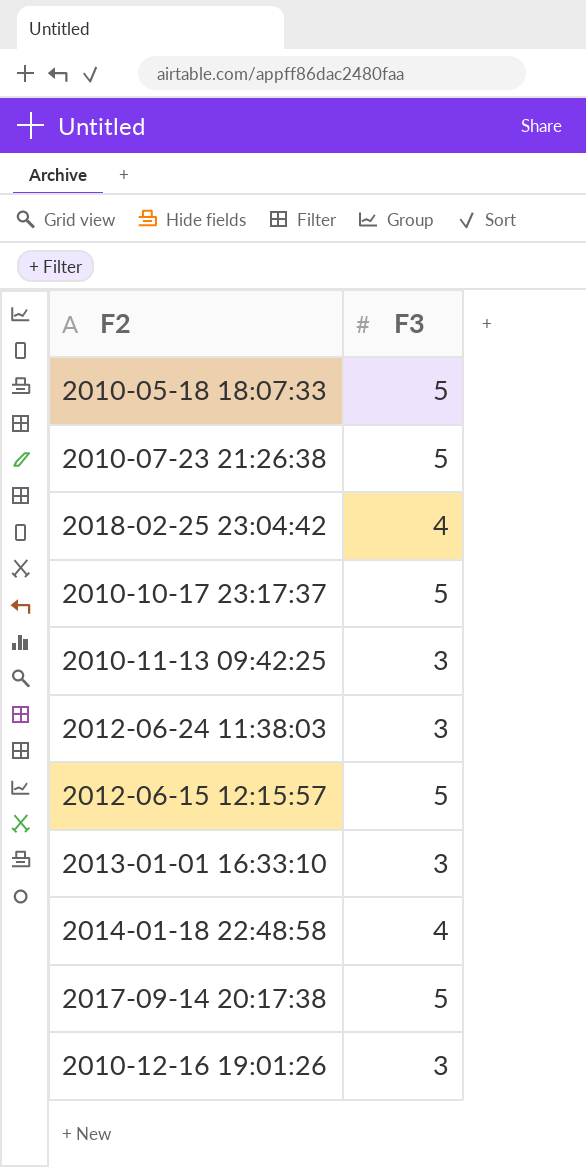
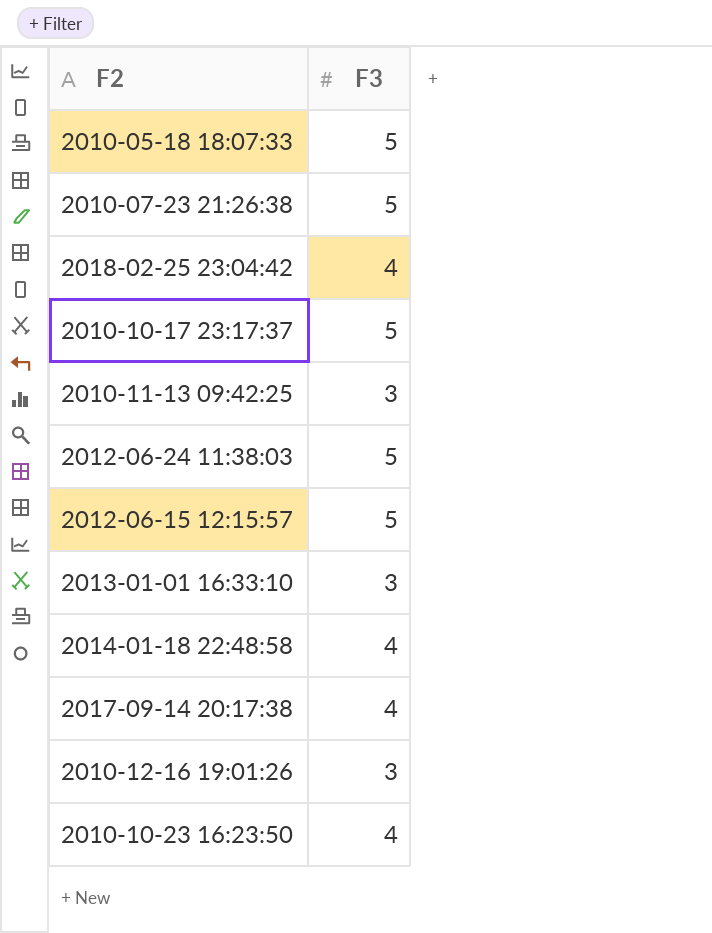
2012-06-24 11:38:03 | F3: 3 -> 5
2017-09-14 20:17:38 | F3: 5 -> 4
row 2010-10-23 16:23:50: none -> 4

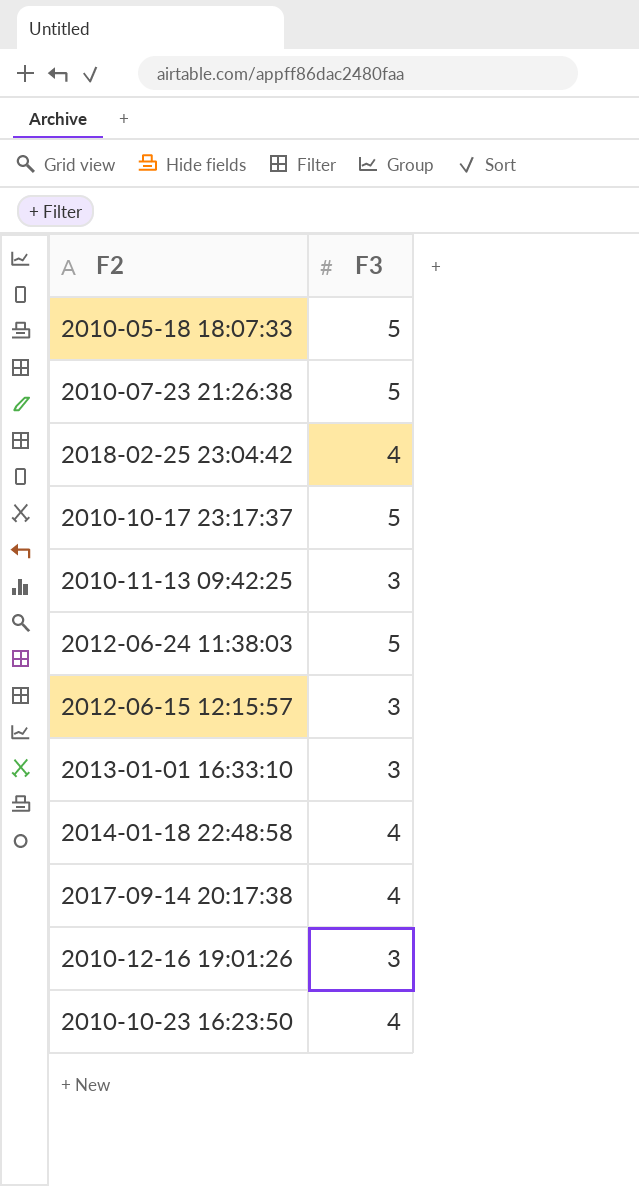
2012-06-15 12:15:57 | F3: 5 -> 3

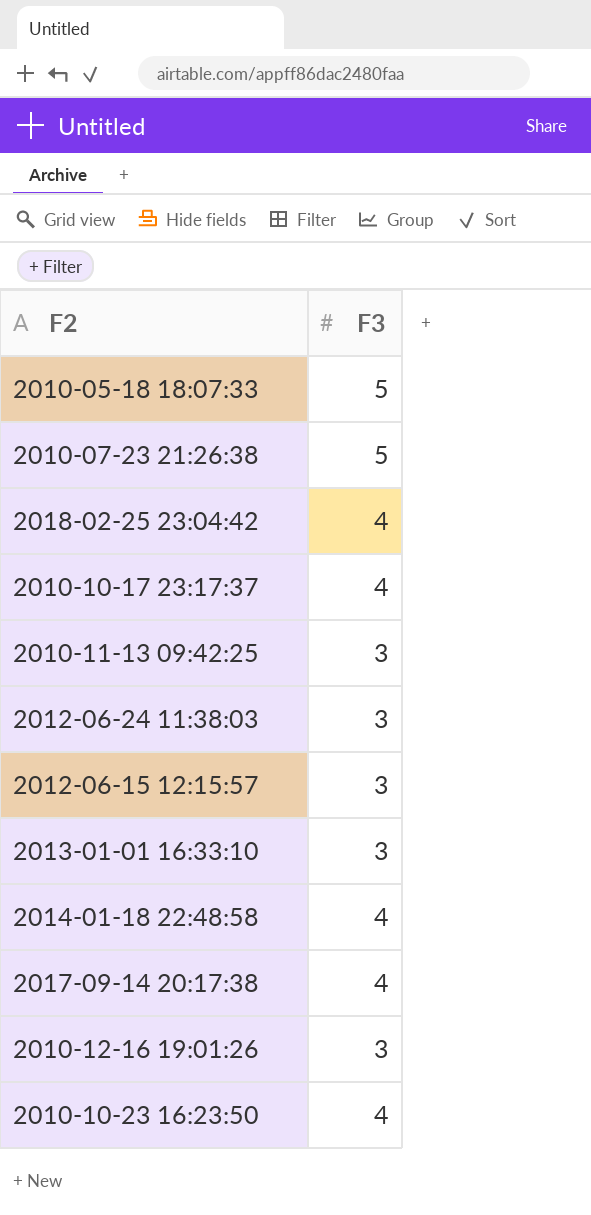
2010-10-17 23:17:37 | F3: 5 -> 4
2012-06-24 11:38:03 | F3: 5 -> 3

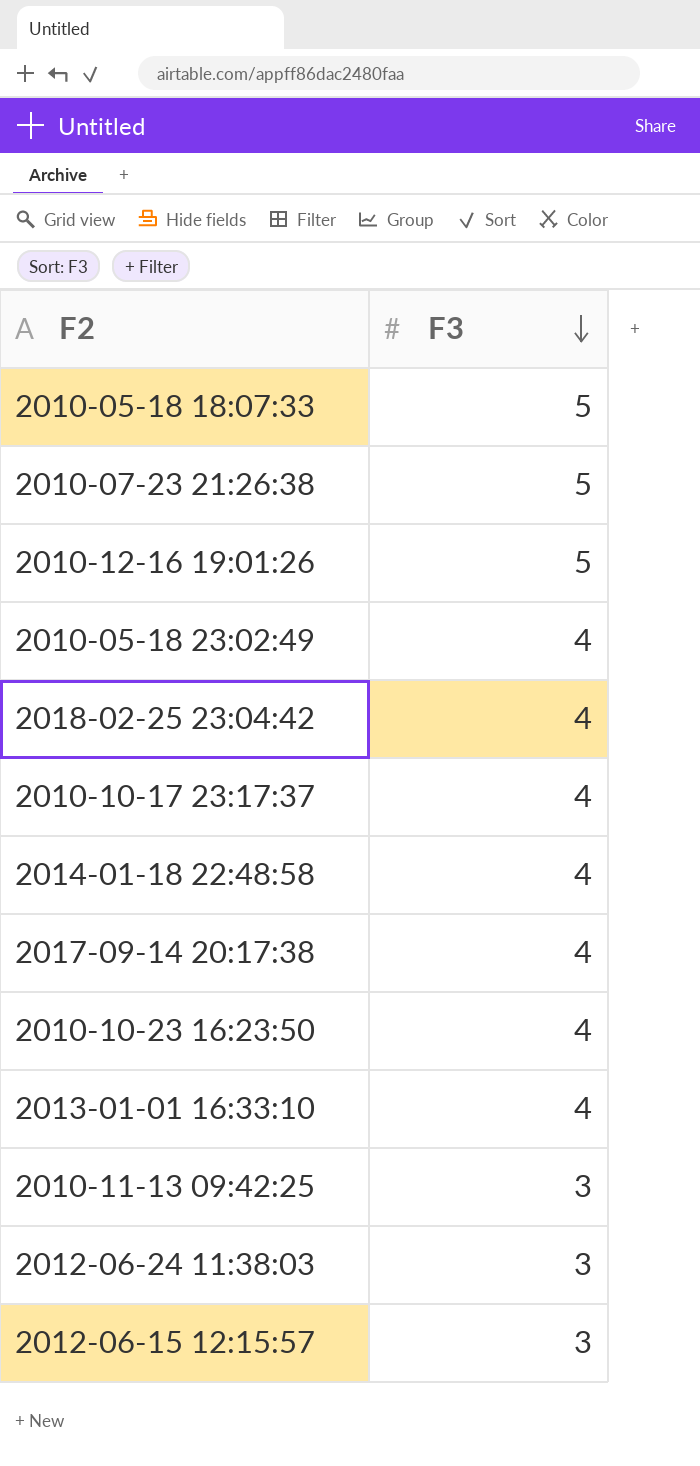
row order: none -> F3 descending
2010-12-16 19:01:26 | F3: 3 -> 5
row 2010-05-18 23:02:49: none -> 4
2013-01-01 16:33:10 | F3: 3 -> 4

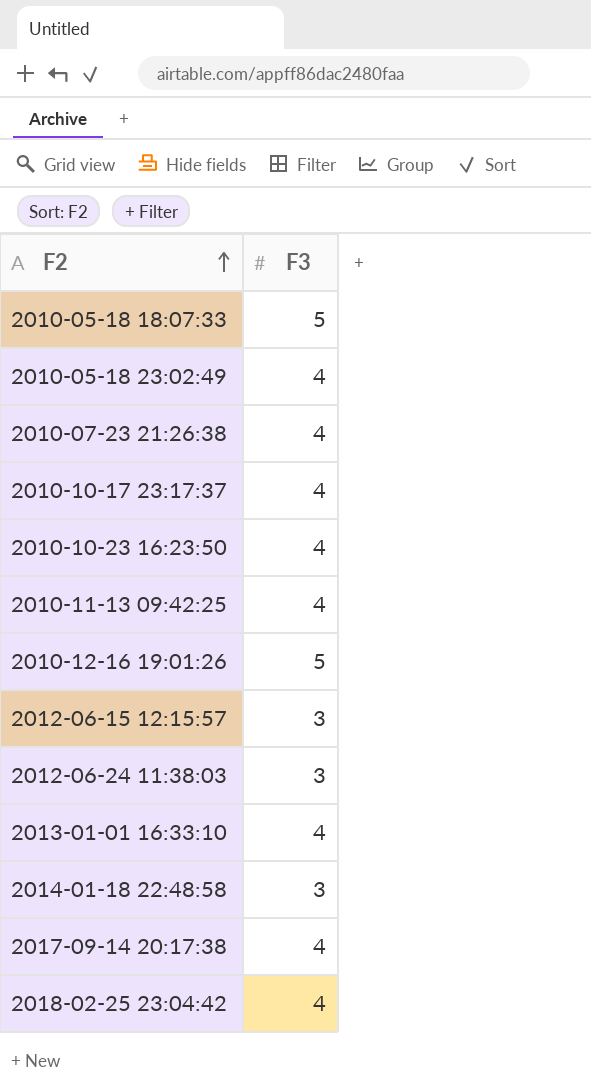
row order: F3 descending -> F2 ascending
2010-07-23 21:26:38 | F3: 5 -> 4
2010-11-13 09:42:25 | F3: 3 -> 4
2014-01-18 22:48:58 | F3: 4 -> 3

